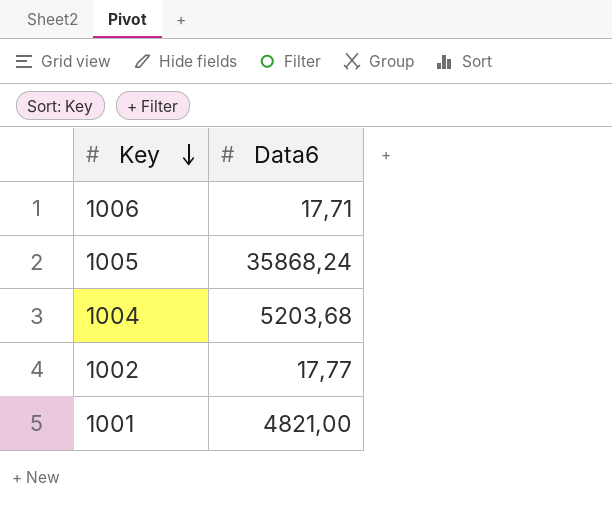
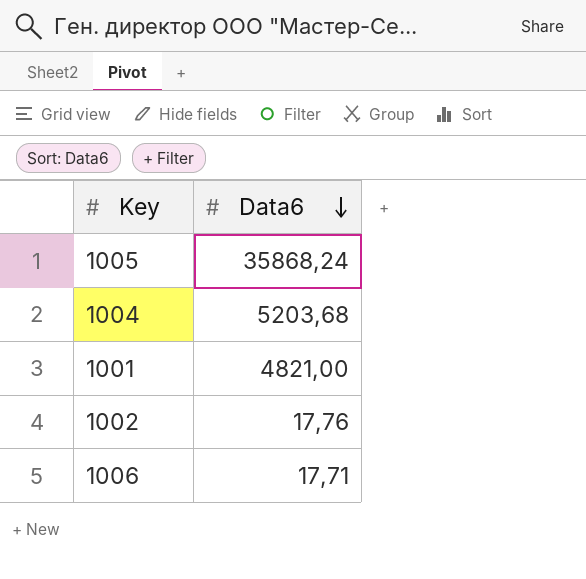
row order: Key descending -> Data6 descending
1002 | Data6: 17,77 -> 17,76

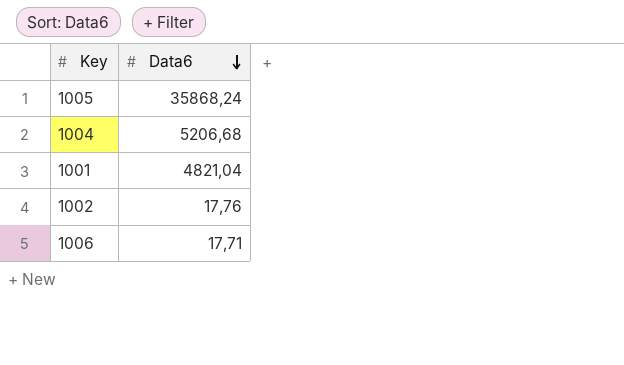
1004 | Data6: 5203,68 -> 5206,68
1001 | Data6: 4821,00 -> 4821,04

